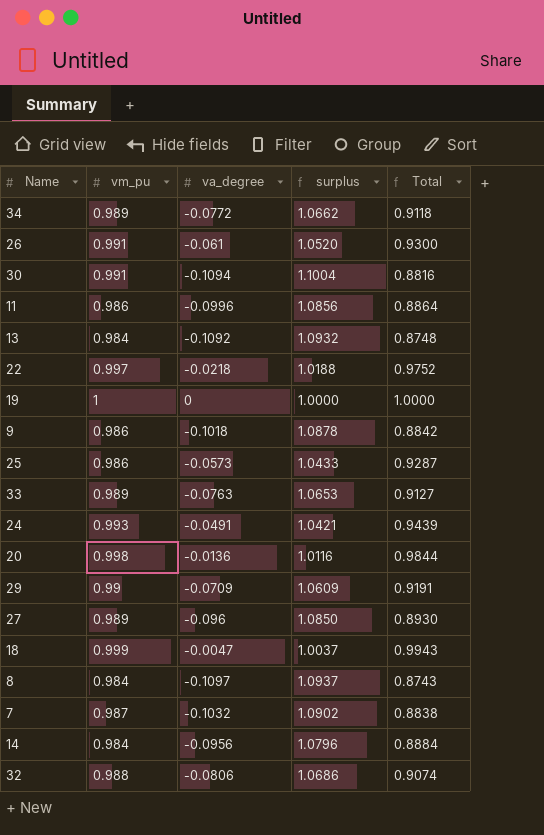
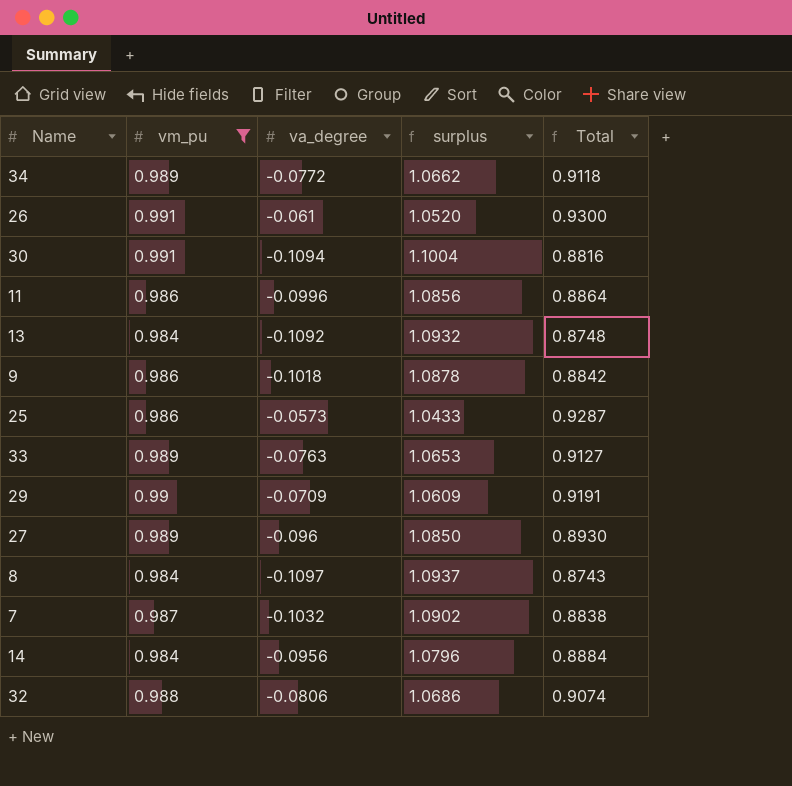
filter: none -> vm_pu <= 0.991

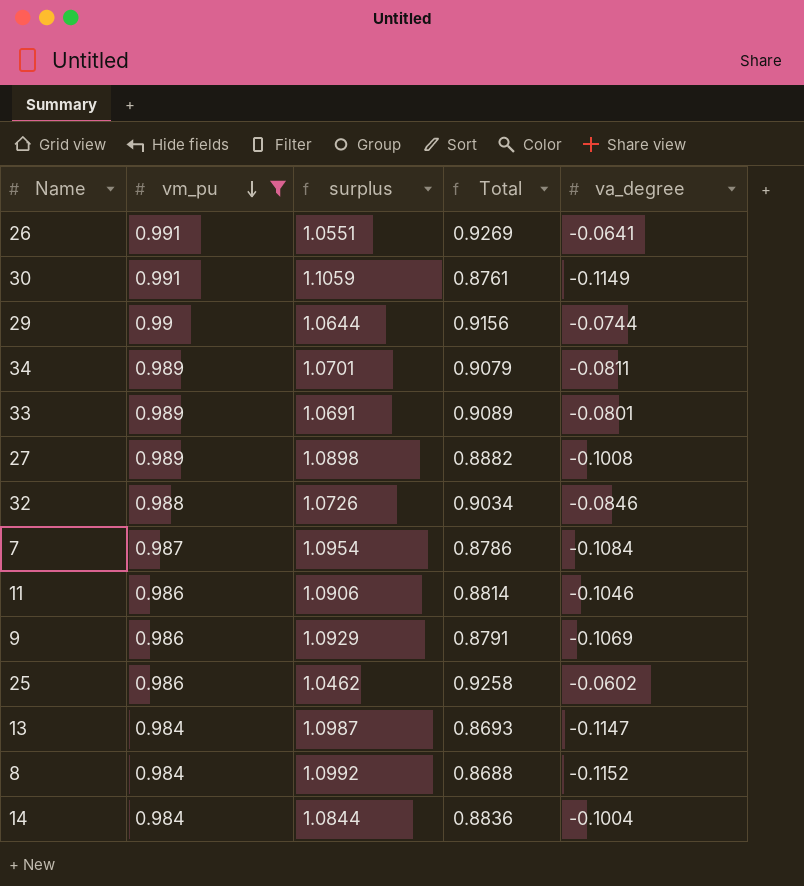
row order: none -> vm_pu descending
column va_degree | position: 3 -> 5
26 | surplus: 1.0520 -> 1.0551
26 | Total: 0.9300 -> 0.9269
26 | va_degree: -0.061 -> -0.0641
30 | surplus: 1.1004 -> 1.1059
30 | Total: 0.8816 -> 0.8761
30 | va_degree: -0.1094 -> -0.1149
29 | surplus: 1.0609 -> 1.0644
29 | Total: 0.9191 -> 0.9156
29 | va_degree: -0.0709 -> -0.0744
34 | surplus: 1.0662 -> 1.0701
34 | Total: 0.9118 -> 0.9079
34 | va_degree: -0.0772 -> -0.0811
33 | surplus: 1.0653 -> 1.0691
33 | Total: 0.9127 -> 0.9089
33 | va_degree: -0.0763 -> -0.0801
27 | surplus: 1.0850 -> 1.0898
27 | Total: 0.8930 -> 0.8882
27 | va_degree: -0.096 -> -0.1008
32 | surplus: 1.0686 -> 1.0726
32 | Total: 0.9074 -> 0.9034
32 | va_degree: -0.0806 -> -0.0846
7 | surplus: 1.0902 -> 1.0954
7 | Total: 0.8838 -> 0.8786
7 | va_degree: -0.1032 -> -0.1084
11 | surplus: 1.0856 -> 1.0906
11 | Total: 0.8864 -> 0.8814
11 | va_degree: -0.0996 -> -0.1046
9 | surplus: 1.0878 -> 1.0929
9 | Total: 0.8842 -> 0.8791
9 | va_degree: -0.1018 -> -0.1069
25 | surplus: 1.0433 -> 1.0462
25 | Total: 0.9287 -> 0.9258
25 | va_degree: -0.0573 -> -0.0602
13 | surplus: 1.0932 -> 1.0987
13 | Total: 0.8748 -> 0.8693
13 | va_degree: -0.1092 -> -0.1147
8 | surplus: 1.0937 -> 1.0992
8 | Total: 0.8743 -> 0.8688
8 | va_degree: -0.1097 -> -0.1152
14 | surplus: 1.0796 -> 1.0844
14 | Total: 0.8884 -> 0.8836
14 | va_degree: -0.0956 -> -0.1004

